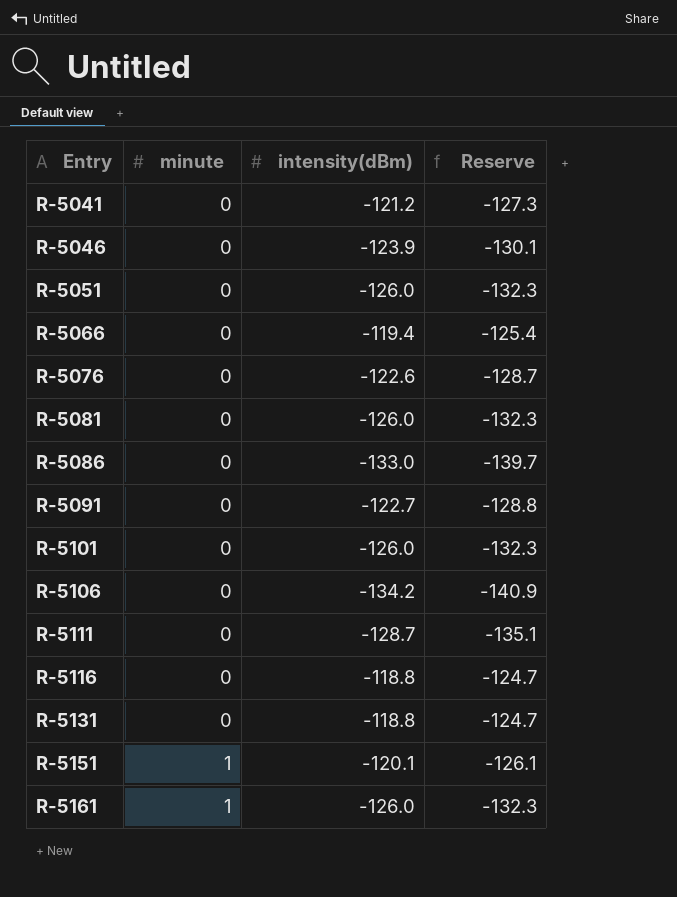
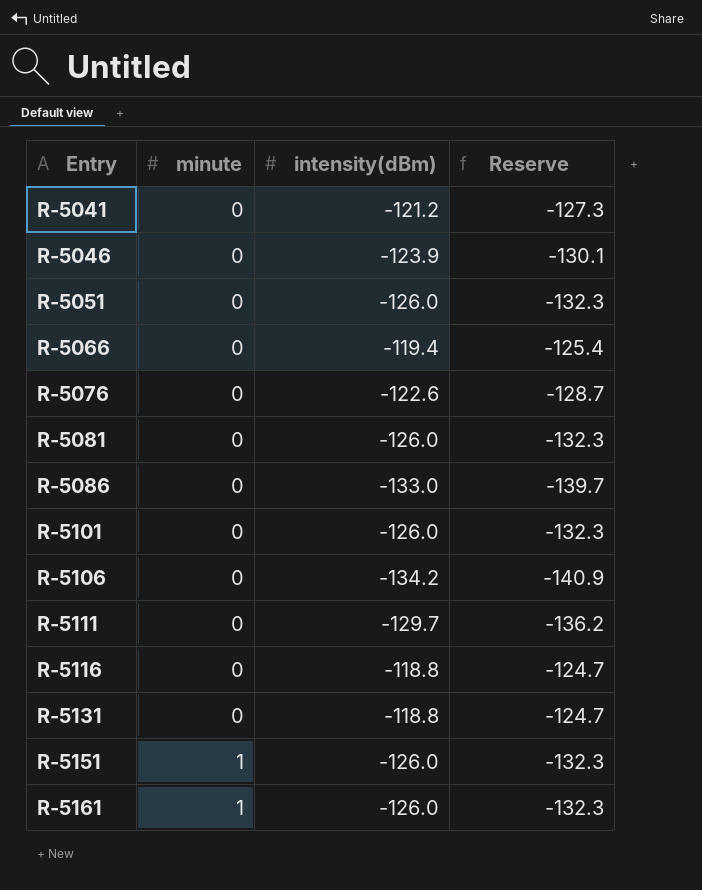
row R-5091: 0 | -122.7 | -128.8 -> none
R-5111 | intensity(dBm): -128.7 -> -129.7
R-5111 | Reserve: -135.1 -> -136.2
R-5151 | intensity(dBm): -120.1 -> -126.0
R-5151 | Reserve: -126.1 -> -132.3

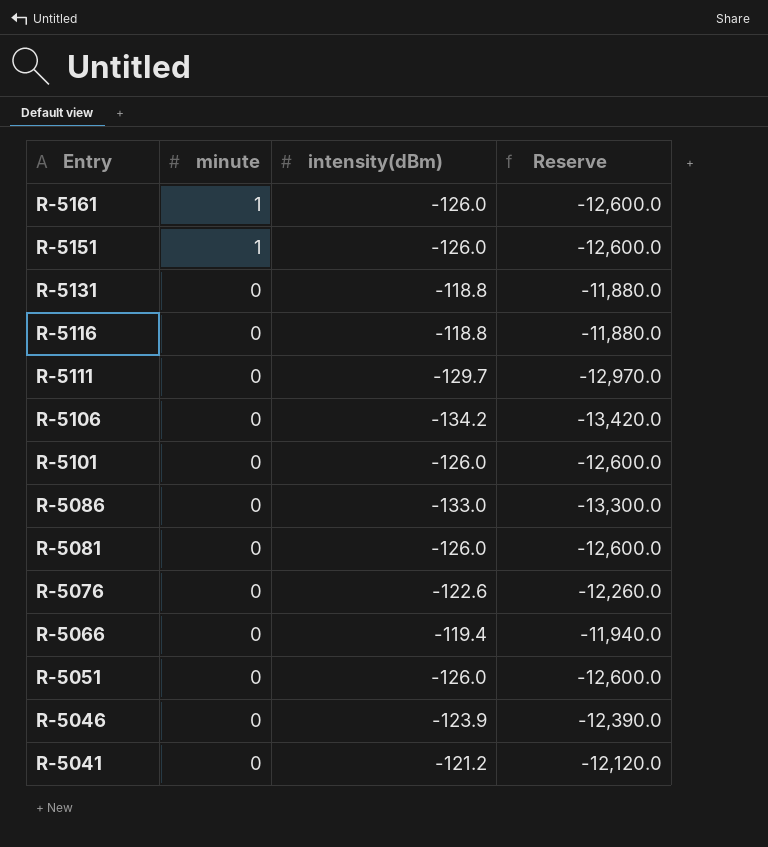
row order: Entry ascending -> Entry descending
column Reserve | formula: [intensity(dBm)] * 1.05 -> [intensity(dBm)] * 100

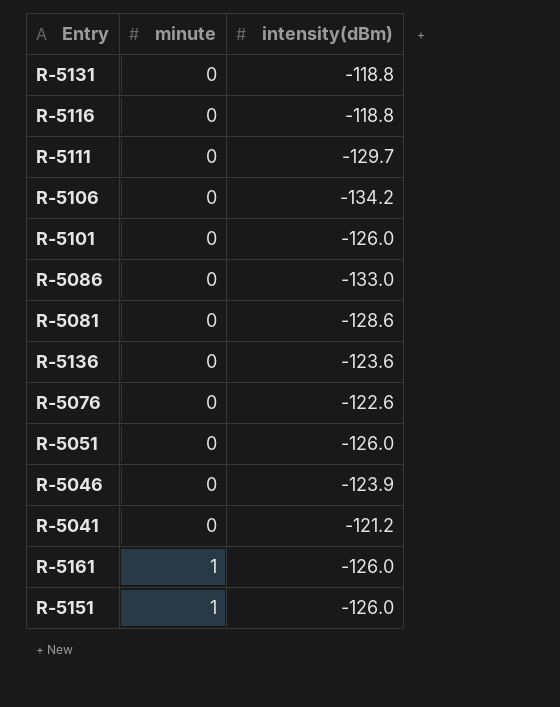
row order: Entry descending -> minute ascending
column Reserve | formula: [intensity(dBm)] * 100 -> none
row R-5066: 0 | -119.4 | -11,940.0 -> none
R-5081 | intensity(dBm): -126.0 -> -128.6
row R-5136: none -> 0 | -123.6

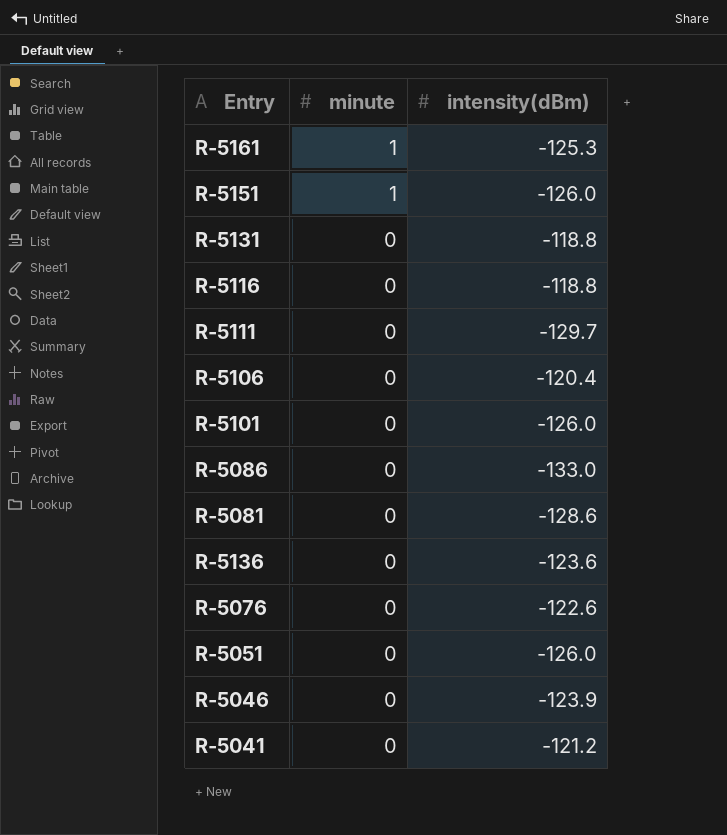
row order: minute ascending -> minute descending
R-5161 | intensity(dBm): -126.0 -> -125.3
R-5106 | intensity(dBm): -134.2 -> -120.4

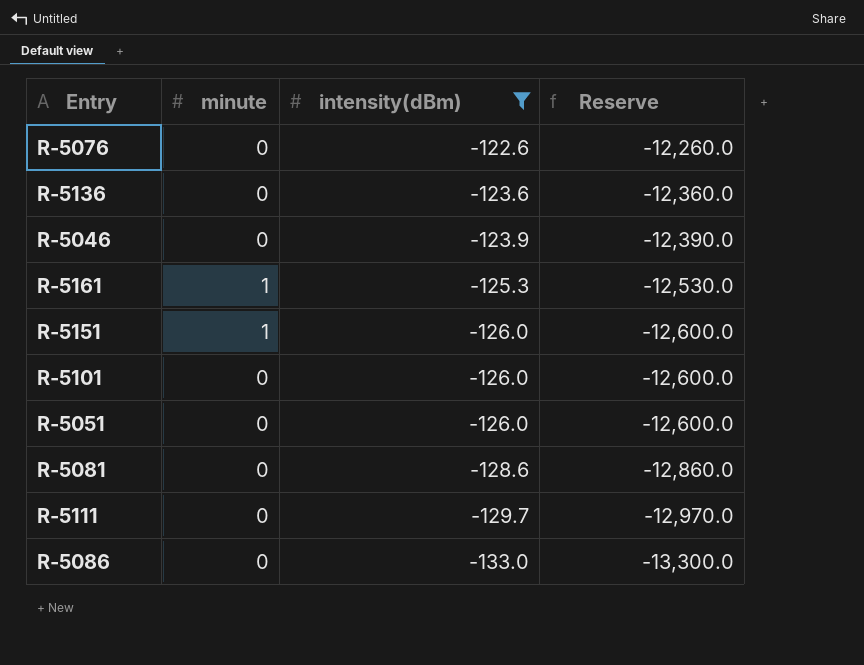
filter: none -> intensity(dBm) <= -122.6
row order: minute descending -> intensity(dBm) descending
column Reserve | formula: none -> [intensity(dBm)] * 100

